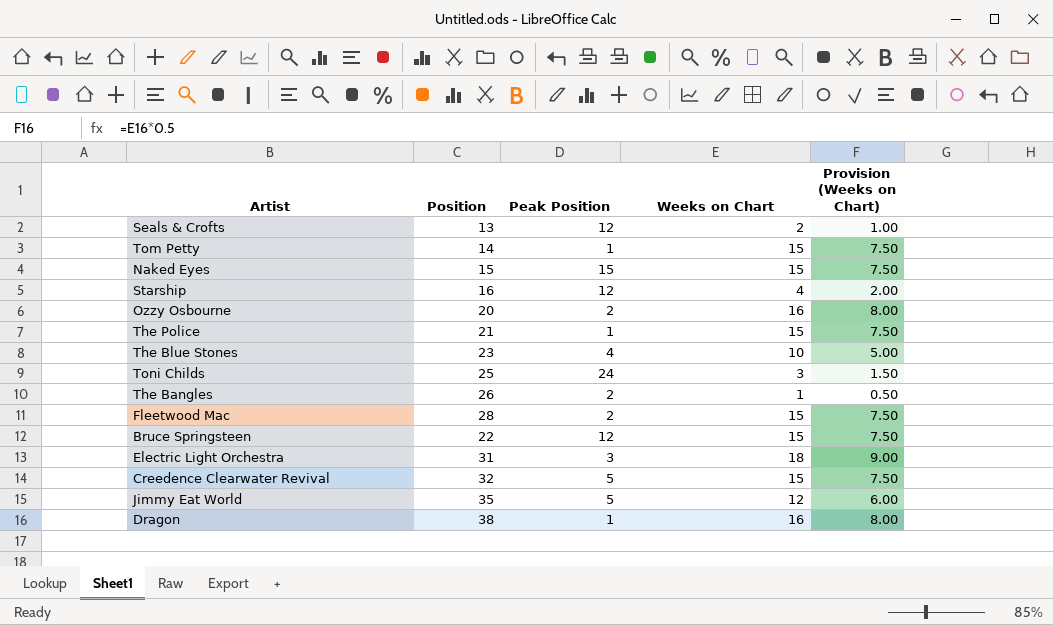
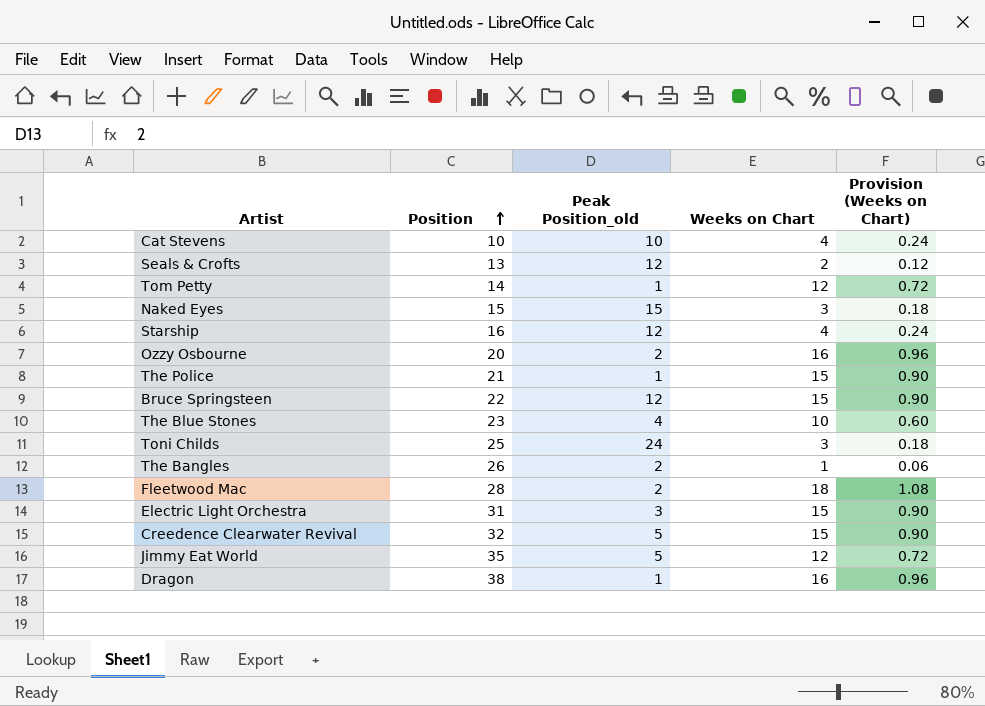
row order: none -> Position ascending
column name: Peak Position -> Peak Position_old
column Provision (Weeks on Chart) | formula: [Weeks on Chart] * 0.5 -> [Weeks on Chart] * 0.06
row Cat Stevens: none -> 10 | 10 | 4 | 0.24
Tom Petty | Weeks on Chart: 15 -> 12
Naked Eyes | Weeks on Chart: 15 -> 3
Fleetwood Mac | Weeks on Chart: 15 -> 18
Electric Light Orchestra | Weeks on Chart: 18 -> 15

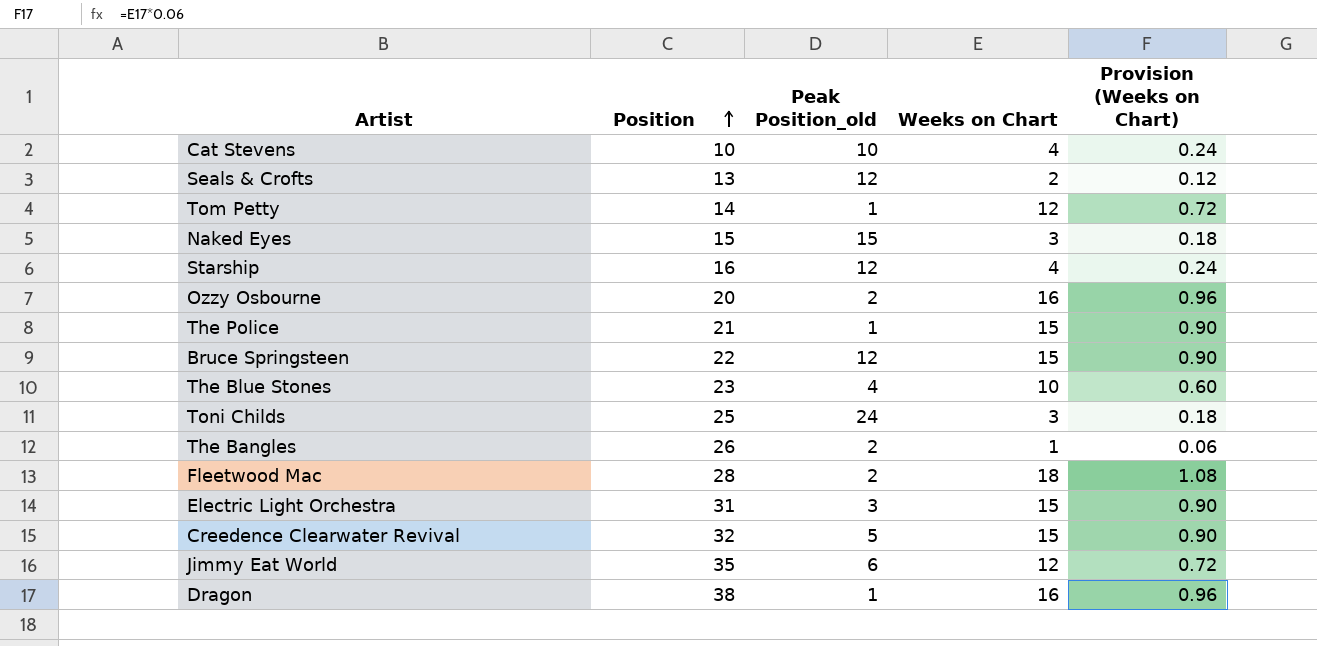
Jimmy Eat World | Peak Position_old: 5 -> 6

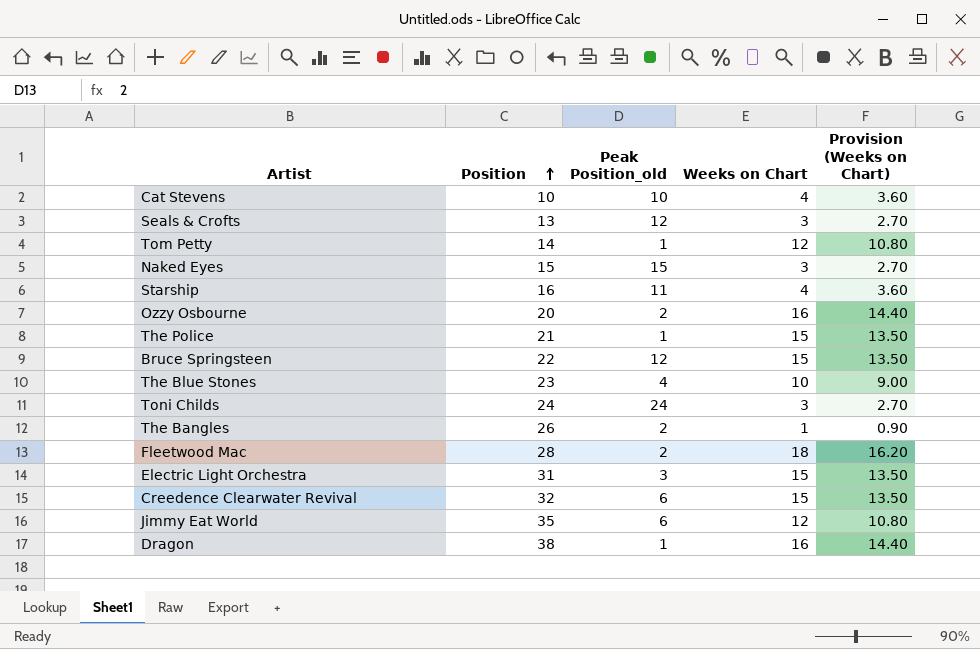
column Provision (Weeks on Chart) | formula: [Weeks on Chart] * 0.06 -> [Weeks on Chart] * 0.9
Seals & Crofts | Weeks on Chart: 2 -> 3
Starship | Peak Position_old: 12 -> 11
Toni Childs | Position: 25 -> 24
Creedence Clearwater Revival | Peak Position_old: 5 -> 6

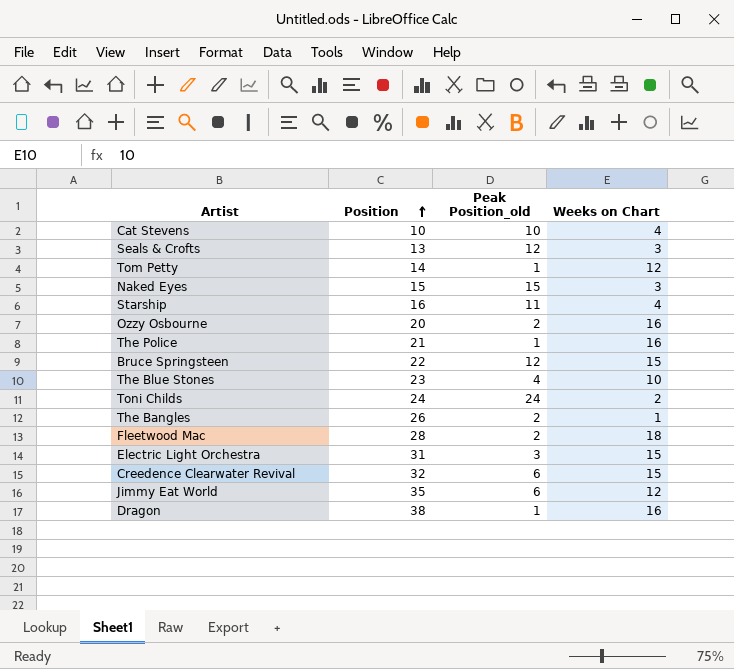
column Provision (Weeks on Chart) | formula: [Weeks on Chart] * 0.9 -> none
The Police | Weeks on Chart: 15 -> 16
Toni Childs | Weeks on Chart: 3 -> 2

